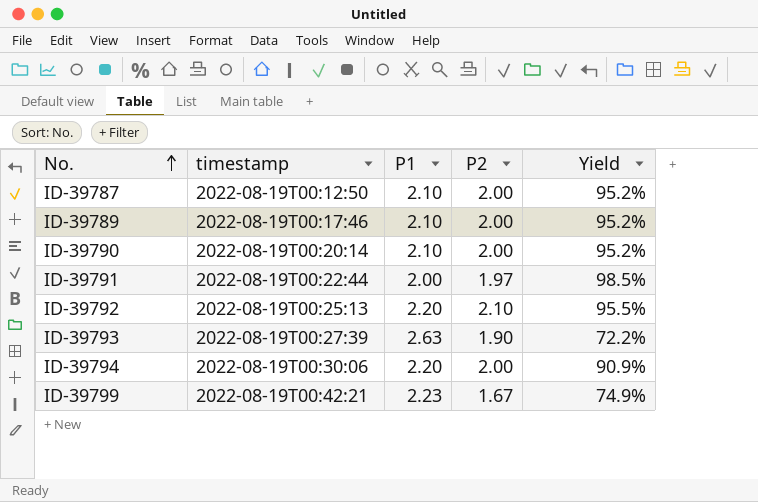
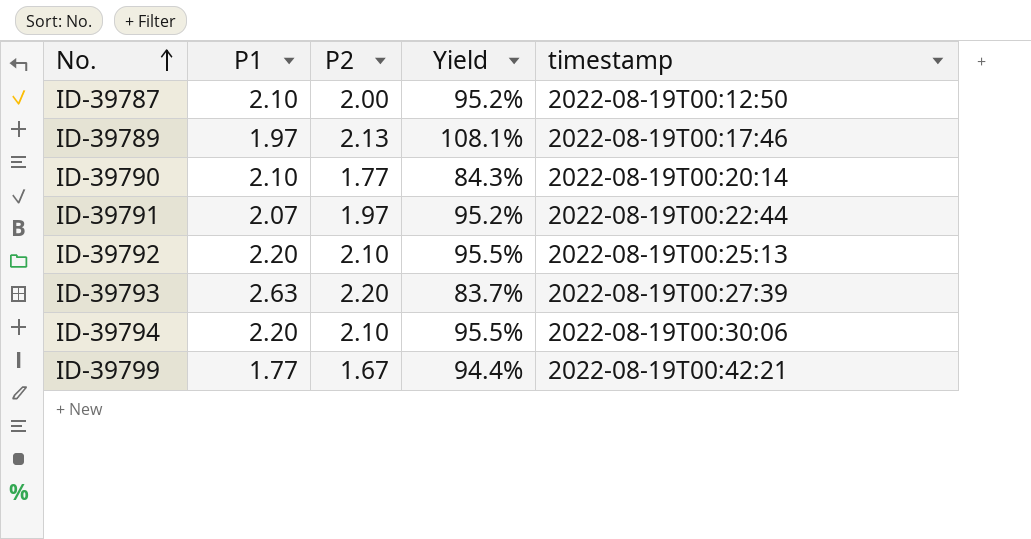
column timestamp | position: 2 -> 5
ID-39789 | P1: 2.10 -> 1.97
ID-39789 | P2: 2.00 -> 2.13
ID-39789 | Yield: 95.2% -> 108.1%
ID-39790 | P2: 2.00 -> 1.77
ID-39790 | Yield: 95.2% -> 84.3%
ID-39791 | P1: 2.00 -> 2.07
ID-39791 | Yield: 98.5% -> 95.2%
ID-39793 | P2: 1.90 -> 2.20
ID-39793 | Yield: 72.2% -> 83.7%
ID-39794 | P2: 2.00 -> 2.10
ID-39794 | Yield: 90.9% -> 95.5%
ID-39799 | P1: 2.23 -> 1.77
ID-39799 | Yield: 74.9% -> 94.4%

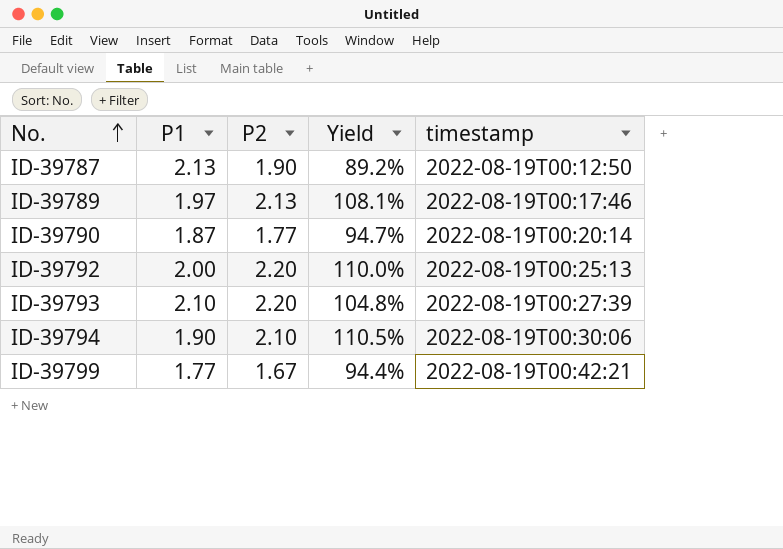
row ID-39791: 2.07 | 1.97 | 95.2% | 2022-08-19T00:22:44 -> none
ID-39787 | P1: 2.10 -> 2.13
ID-39787 | P2: 2.00 -> 1.90
ID-39787 | Yield: 95.2% -> 89.2%
ID-39790 | P1: 2.10 -> 1.87
ID-39790 | Yield: 84.3% -> 94.7%
ID-39792 | P1: 2.20 -> 2.00
ID-39792 | P2: 2.10 -> 2.20
ID-39792 | Yield: 95.5% -> 110.0%
ID-39793 | P1: 2.63 -> 2.10
ID-39793 | Yield: 83.7% -> 104.8%
ID-39794 | P1: 2.20 -> 1.90
ID-39794 | Yield: 95.5% -> 110.5%

